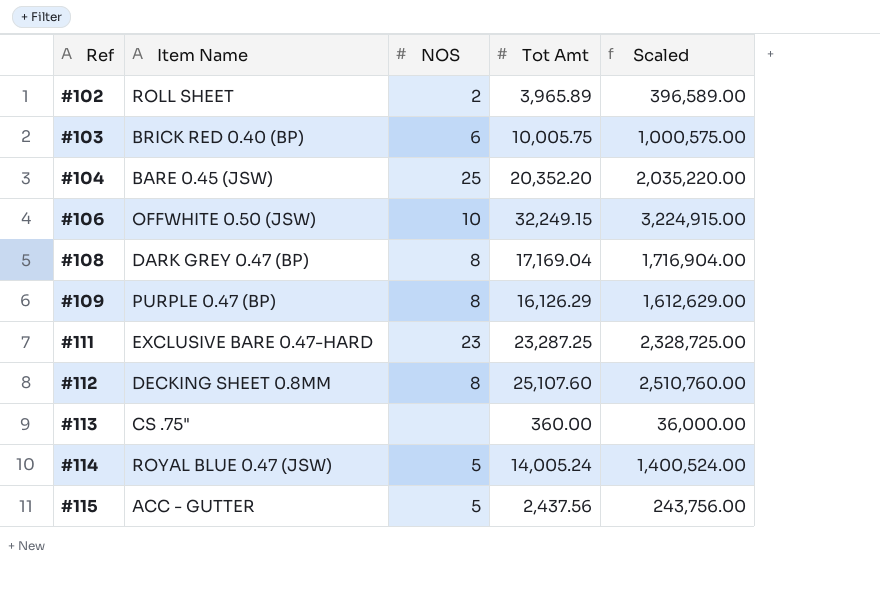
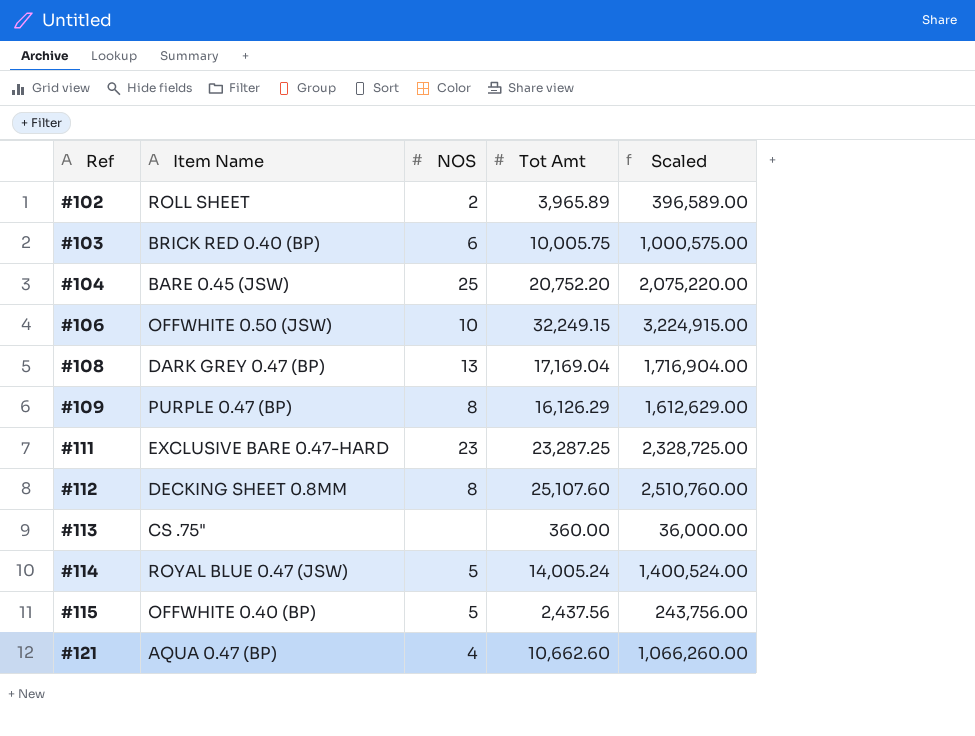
#104 | Tot Amt: 20,352.20 -> 20,752.20
#104 | Scaled: 2,035,220.00 -> 2,075,220.00
#108 | NOS: 8 -> 13
#115 | Item Name: ACC - GUTTER -> OFFWHITE 0.40 (BP)
row #121: none -> AQUA 0.47 (BP) | 4 | 10,662.60 | 1,066,260.00

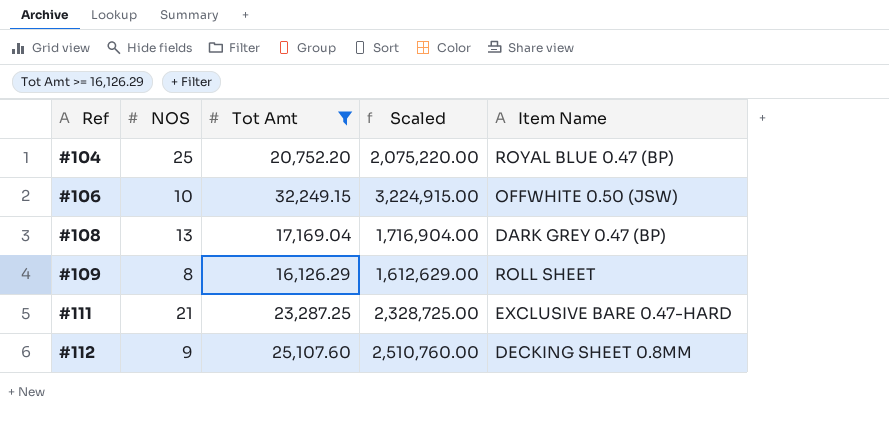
filter: none -> Tot Amt >= 16,126.29
column Item Name | position: 2 -> 5
#104 | Item Name: BARE 0.45 (JSW) -> ROYAL BLUE 0.47 (BP)
#109 | Item Name: PURPLE 0.47 (BP) -> ROLL SHEET
#111 | NOS: 23 -> 21
#112 | NOS: 8 -> 9

